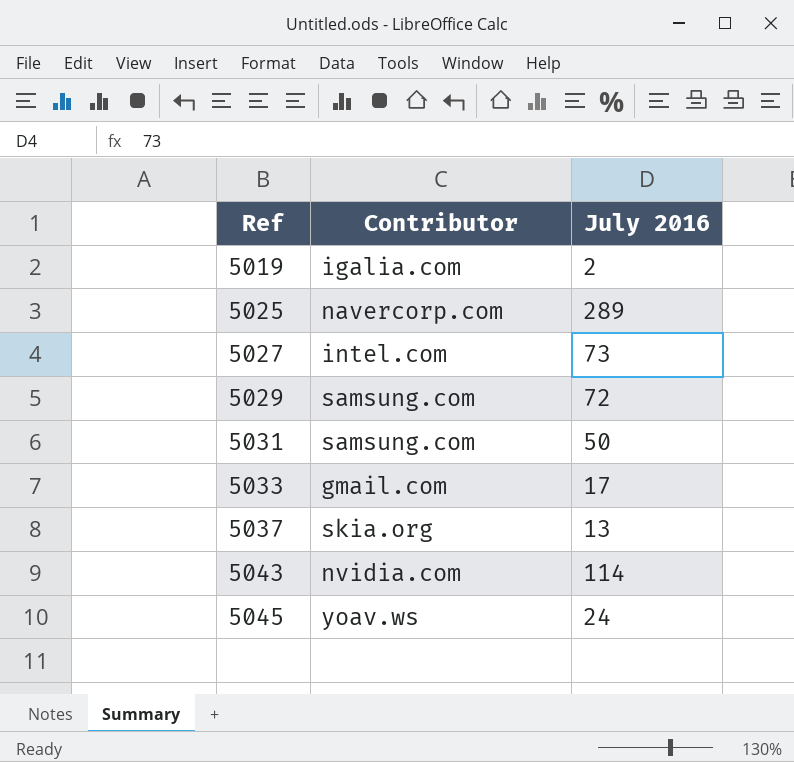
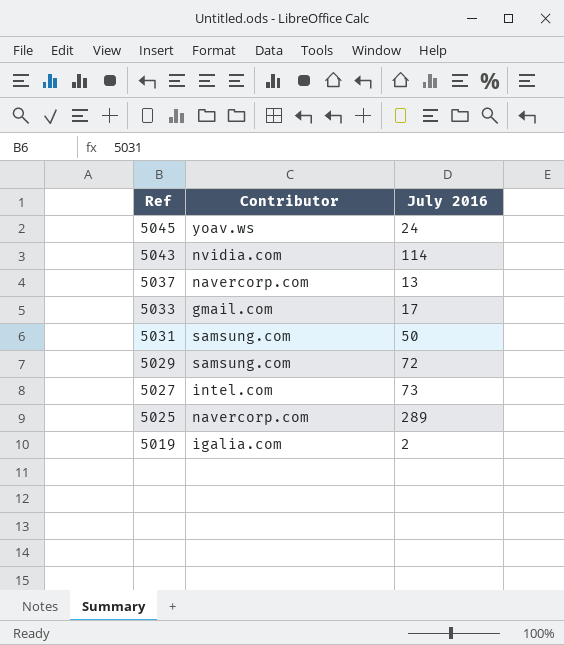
row order: Ref ascending -> Ref descending
5037 | Contributor: skia.org -> navercorp.com

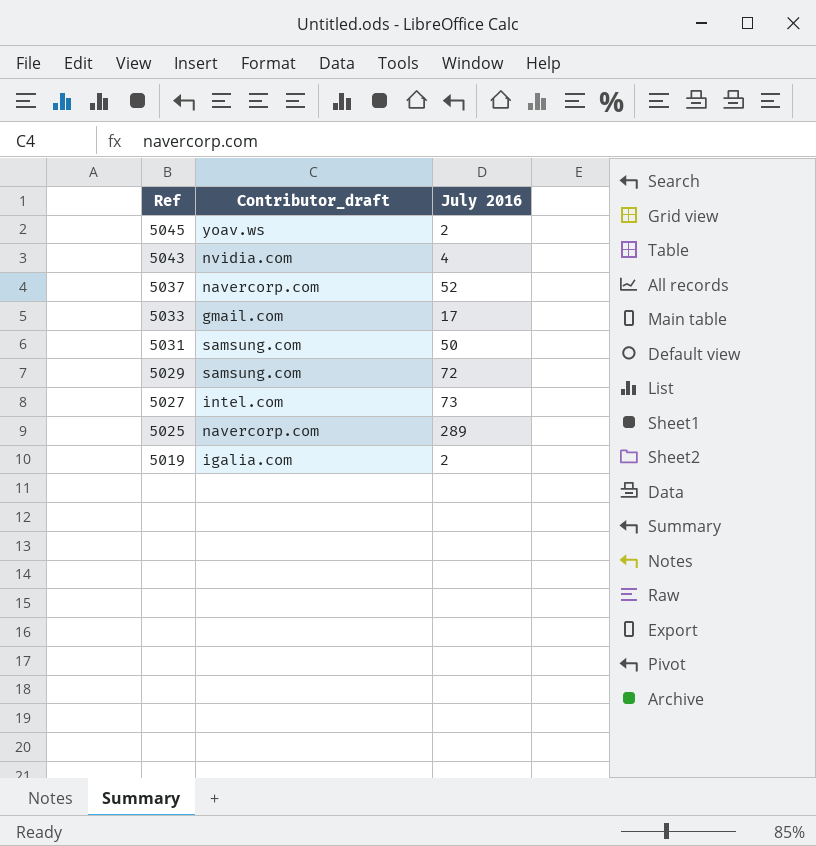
column name: Contributor -> Contributor_draft
5045 | July 2016: 24 -> 2
5043 | July 2016: 114 -> 4
5037 | July 2016: 13 -> 52

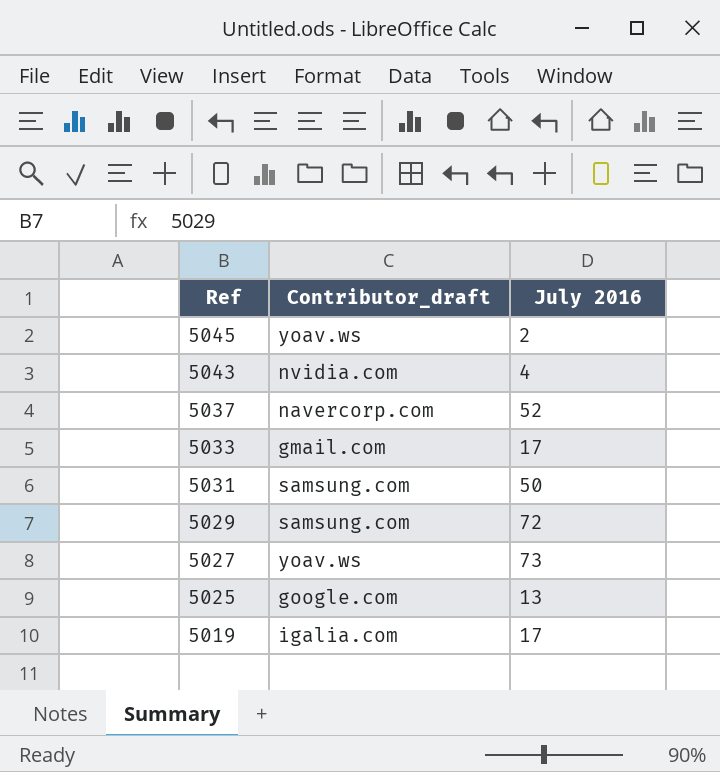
5027 | Contributor_draft: intel.com -> yoav.ws
5025 | Contributor_draft: navercorp.com -> google.com
5025 | July 2016: 289 -> 13
5019 | July 2016: 2 -> 17

